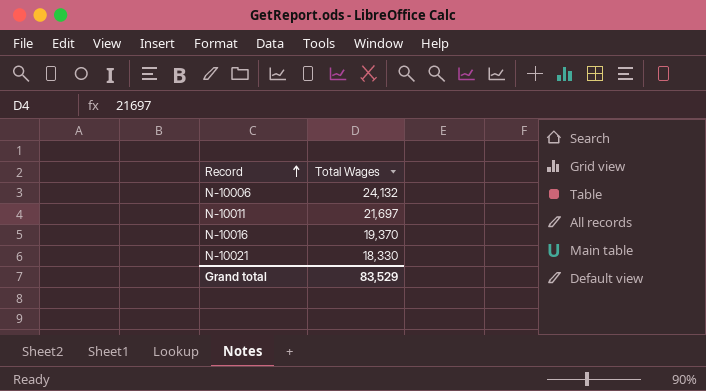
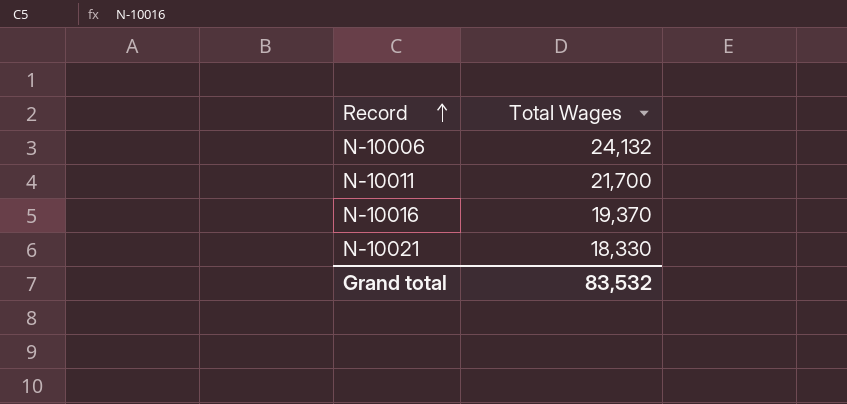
N-10011 | Total Wages: 21,697 -> 21,700
Grand total | Total Wages: 83,529 -> 83,532

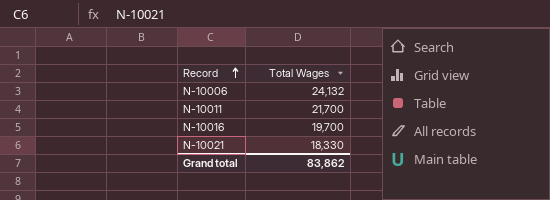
N-10016 | Total Wages: 19,370 -> 19,700
Grand total | Total Wages: 83,532 -> 83,862

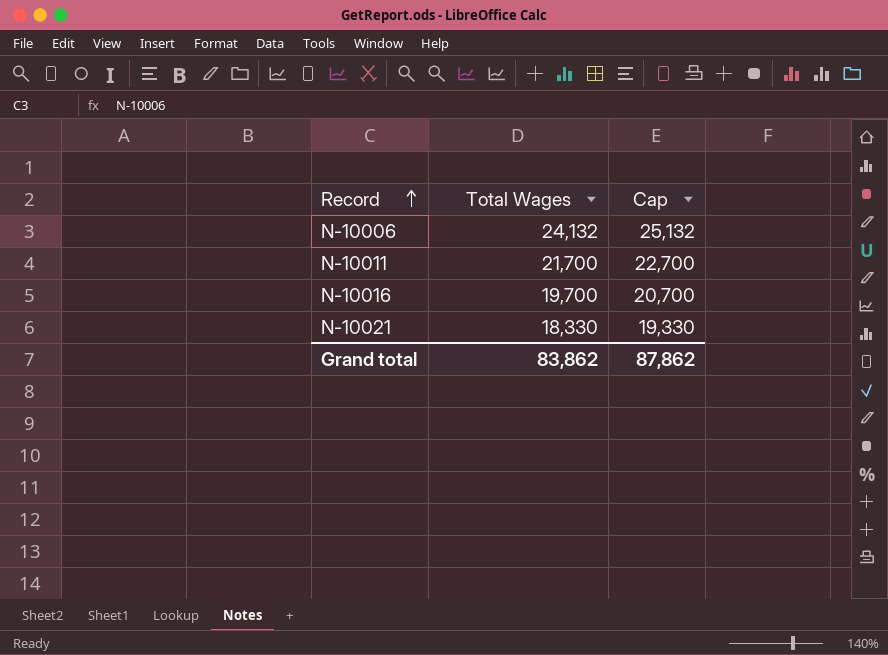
column Cap | formula: none -> [Total Wages] + 1000

